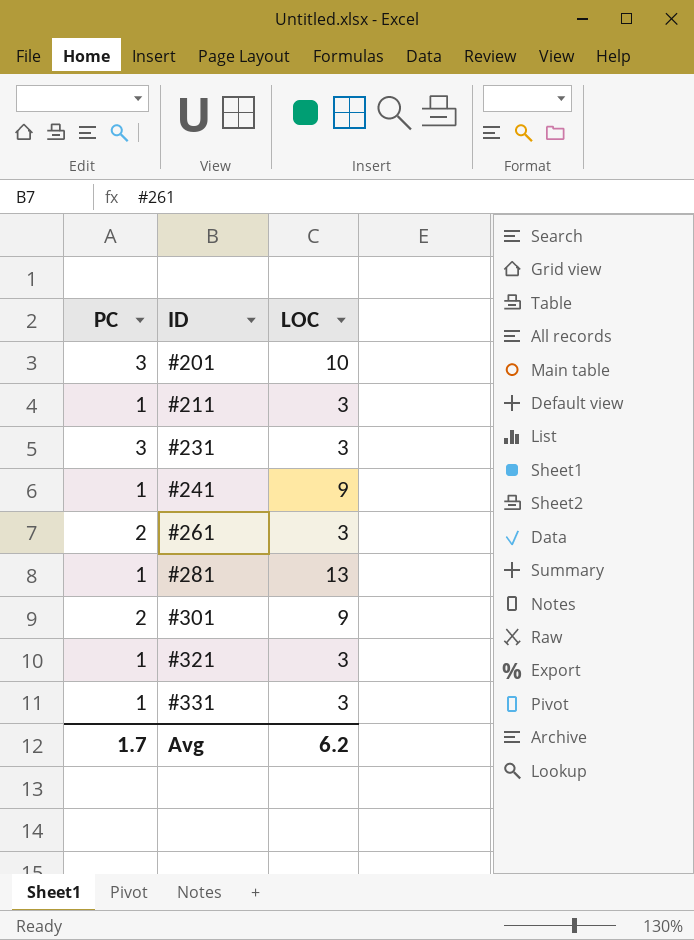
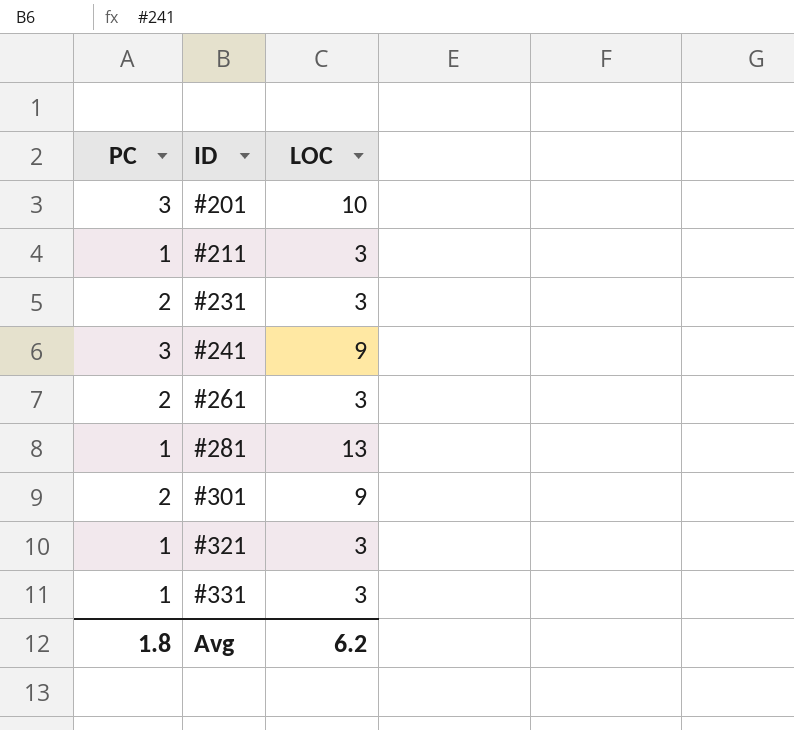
#231 | PC: 3 -> 2
#241 | PC: 1 -> 3
Avg | PC: 1.7 -> 1.8

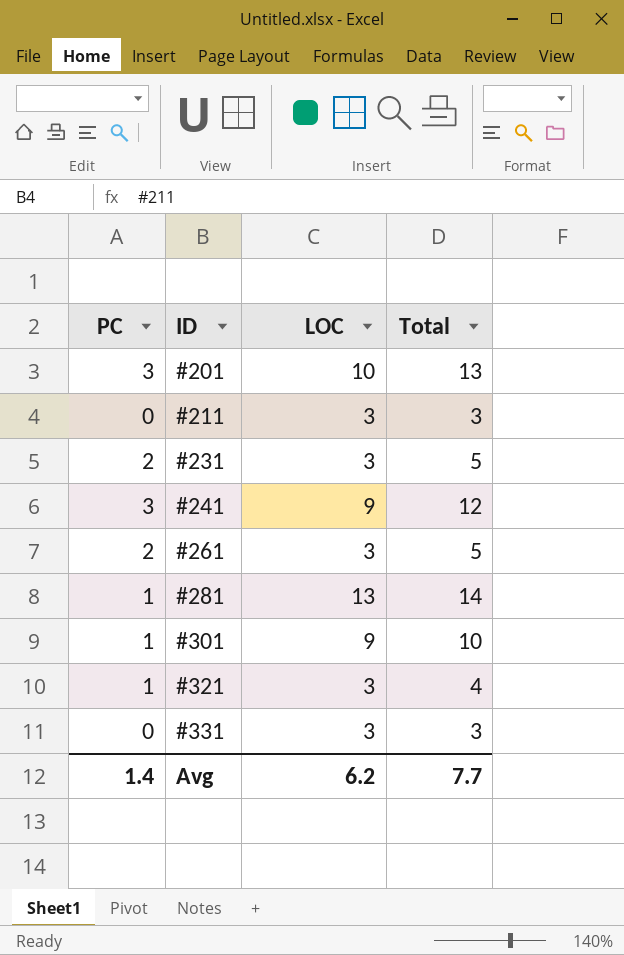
column Total | formula: none -> [PC] + [LOC]
#211 | PC: 1 -> 0
#301 | PC: 2 -> 1
#331 | PC: 1 -> 0
Avg | PC: 1.8 -> 1.4

